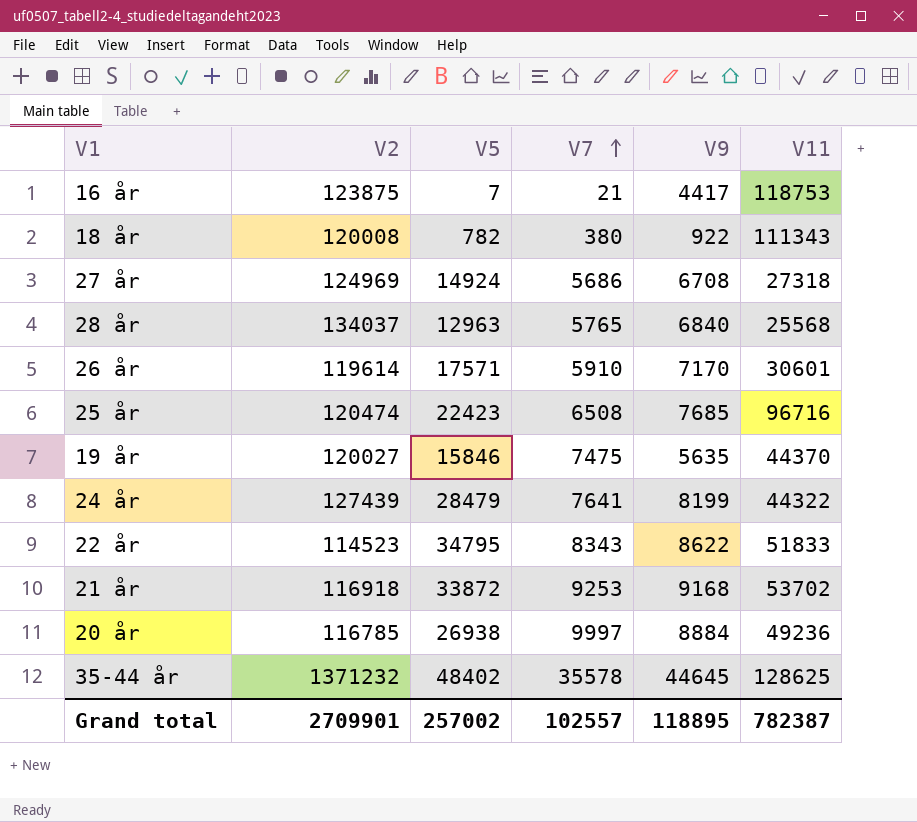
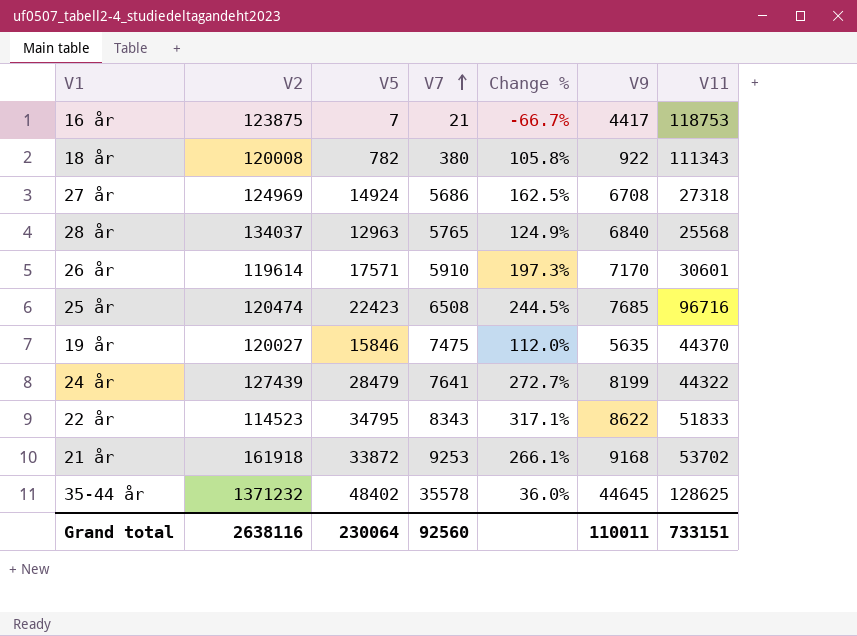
column Change % | formula: none -> ([V5] - [V7]) / [V7]
row 20 år: 116785 | 26938 | 9997 | 8884 | 49236 -> none
21 år | V2: 116918 -> 161918
Grand total | V2: 2709901 -> 2638116
Grand total | V5: 257002 -> 230064
Grand total | V7: 102557 -> 92560
Grand total | V9: 118895 -> 110011
Grand total | V11: 782387 -> 733151

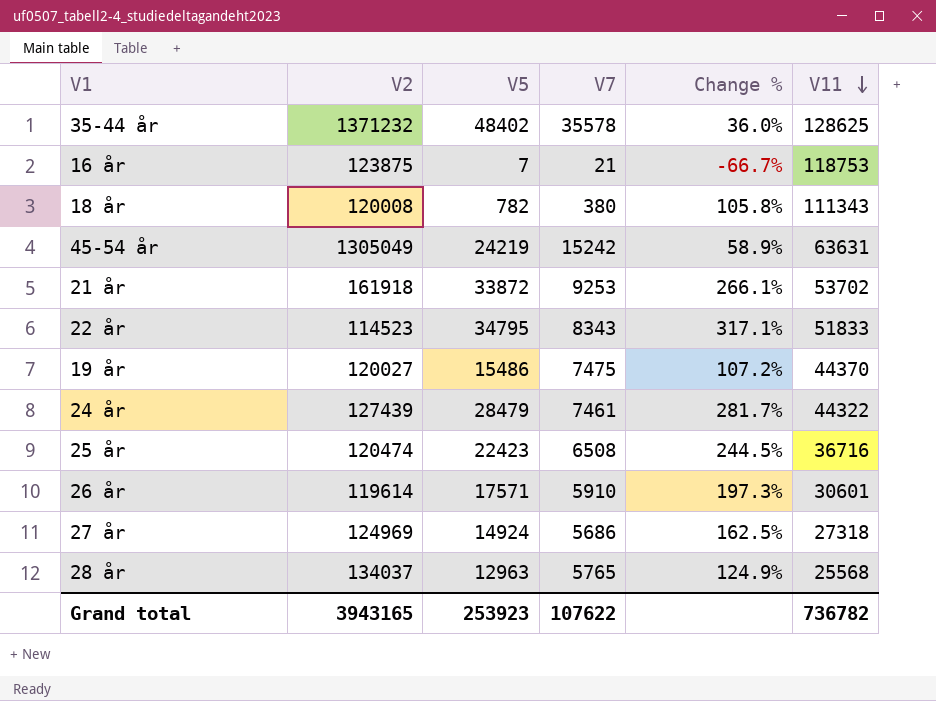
row order: V7 ascending -> V11 descending
column V9 | position: 6 -> none
row 45-54 år: none -> 1305049 | 24219 | 15242 | 58.9% | 63631
19 år | V5: 15846 -> 15486
19 år | Change %: 112.0% -> 107.2%
24 år | V7: 7641 -> 7461
24 år | Change %: 272.7% -> 281.7%
25 år | V11: 96716 -> 36716
Grand total | V2: 2638116 -> 3943165
Grand total | V5: 230064 -> 253923
Grand total | V7: 92560 -> 107622
Grand total | V11: 733151 -> 736782

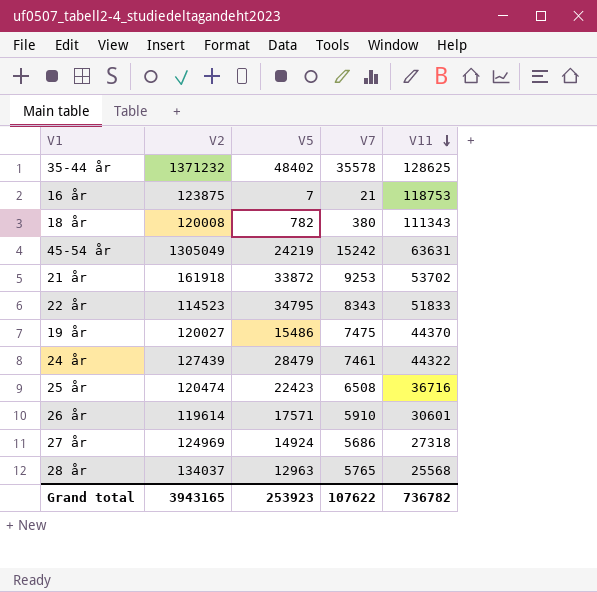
column Change % | formula: ([V5] - [V7]) / [V7] -> none

